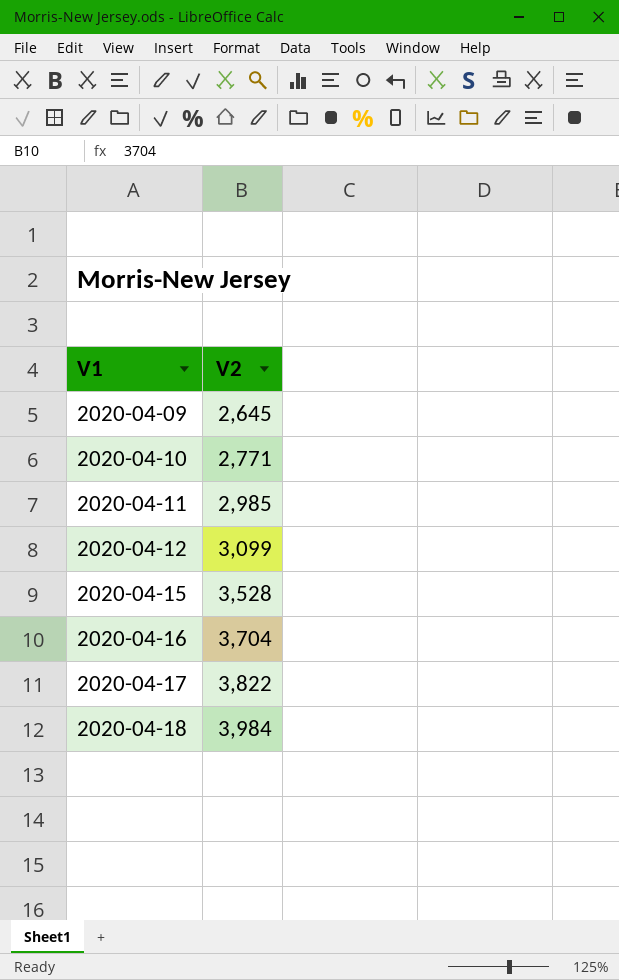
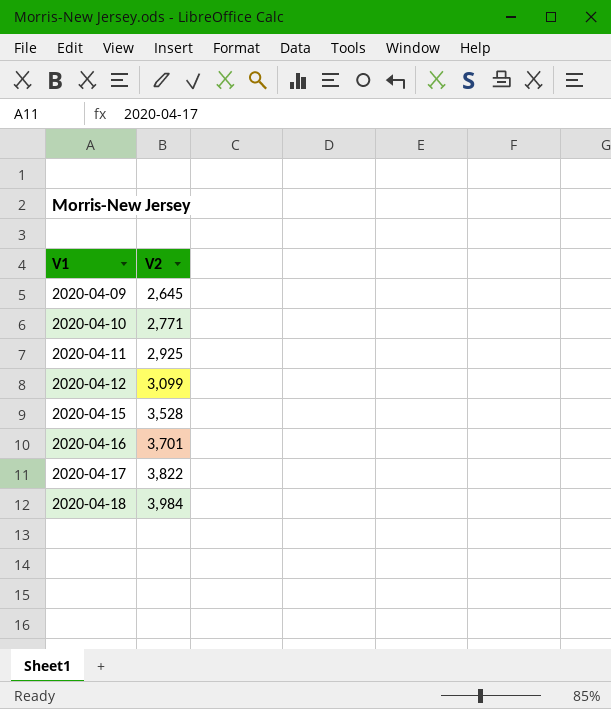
2020-04-11 | V2: 2,985 -> 2,925
2020-04-16 | V2: 3,704 -> 3,701

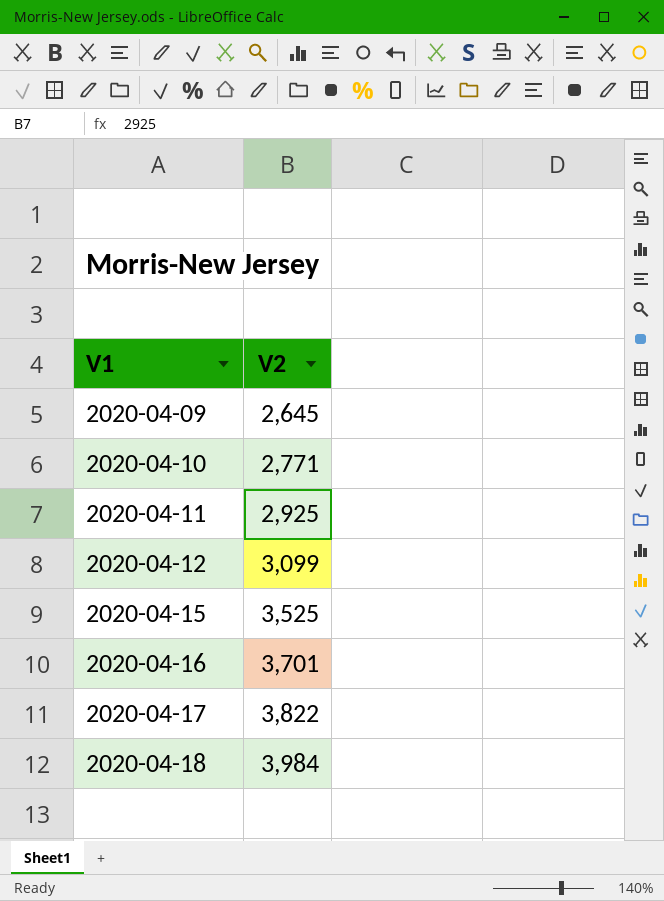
2020-04-15 | V2: 3,528 -> 3,525

